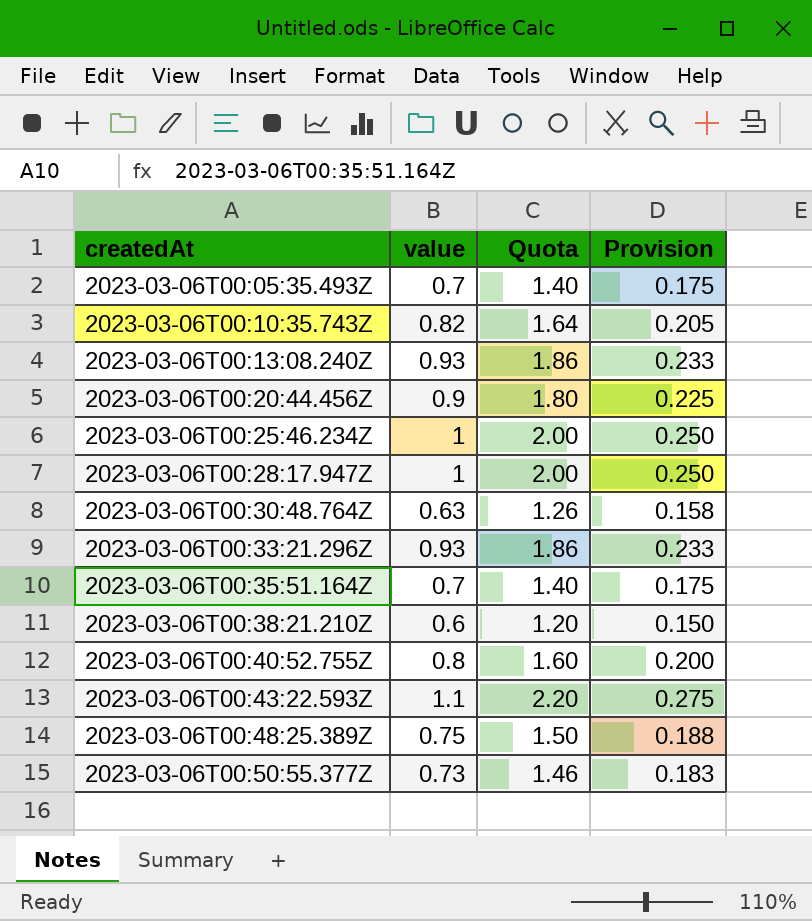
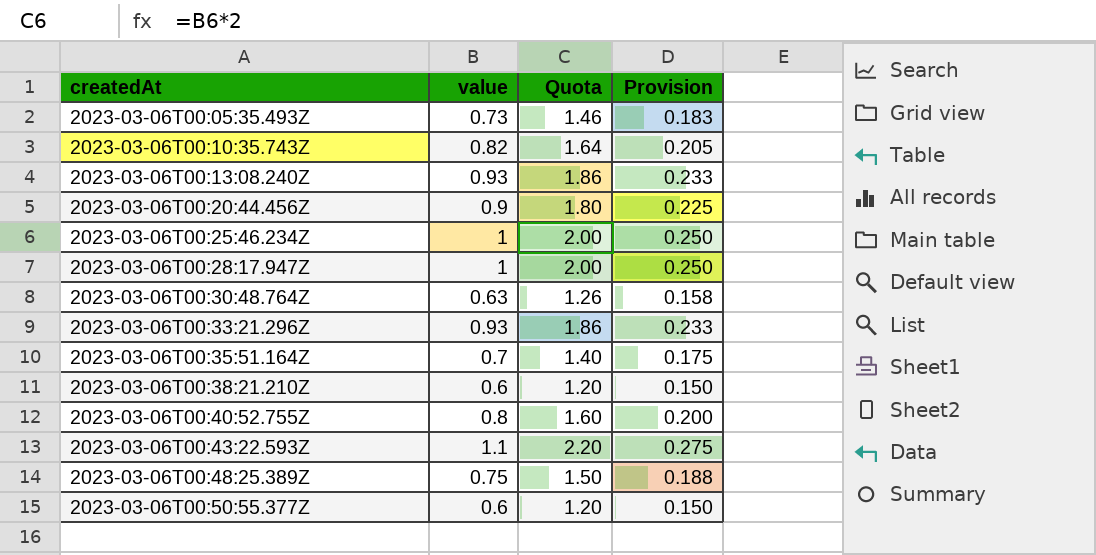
2023-03-06T00:05:35.493Z | value: 0.7 -> 0.73
2023-03-06T00:05:35.493Z | Quota: 1.40 -> 1.46
2023-03-06T00:05:35.493Z | Provision: 0.175 -> 0.183
2023-03-06T00:50:55.377Z | value: 0.73 -> 0.6
2023-03-06T00:50:55.377Z | Quota: 1.46 -> 1.20
2023-03-06T00:50:55.377Z | Provision: 0.183 -> 0.150

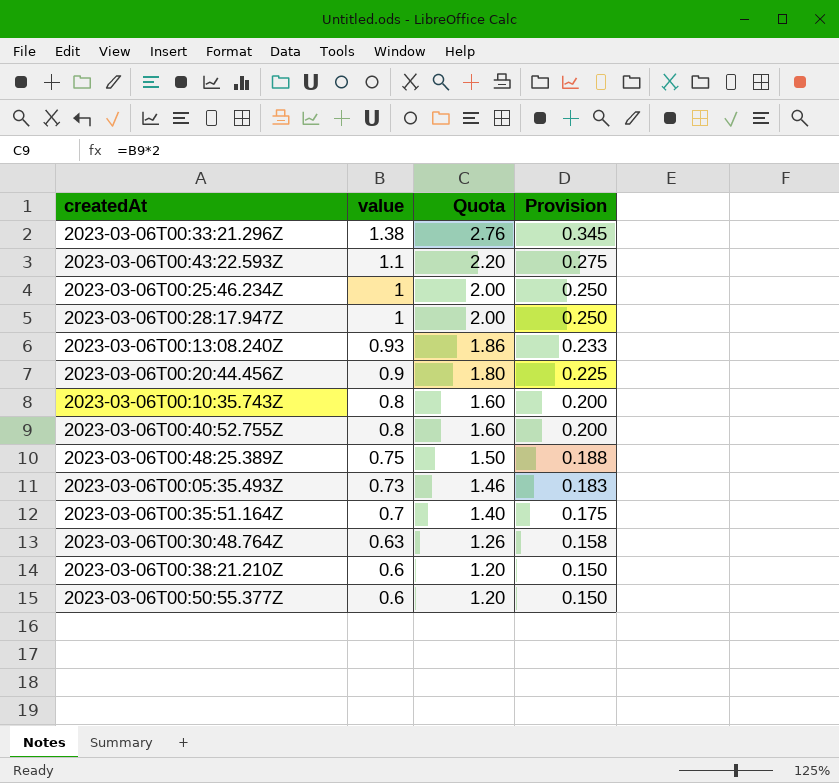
row order: createdAt ascending -> value descending
2023-03-06T00:33:21.296Z | value: 0.93 -> 1.38
2023-03-06T00:33:21.296Z | Quota: 1.86 -> 2.76
2023-03-06T00:33:21.296Z | Provision: 0.233 -> 0.345
2023-03-06T00:10:35.743Z | value: 0.82 -> 0.8
2023-03-06T00:10:35.743Z | Quota: 1.64 -> 1.60
2023-03-06T00:10:35.743Z | Provision: 0.205 -> 0.200

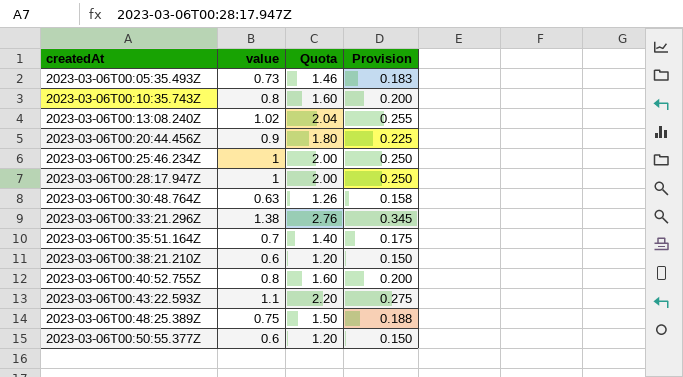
row order: value descending -> createdAt ascending
2023-03-06T00:13:08.240Z | value: 0.93 -> 1.02
2023-03-06T00:13:08.240Z | Quota: 1.86 -> 2.04
2023-03-06T00:13:08.240Z | Provision: 0.233 -> 0.255

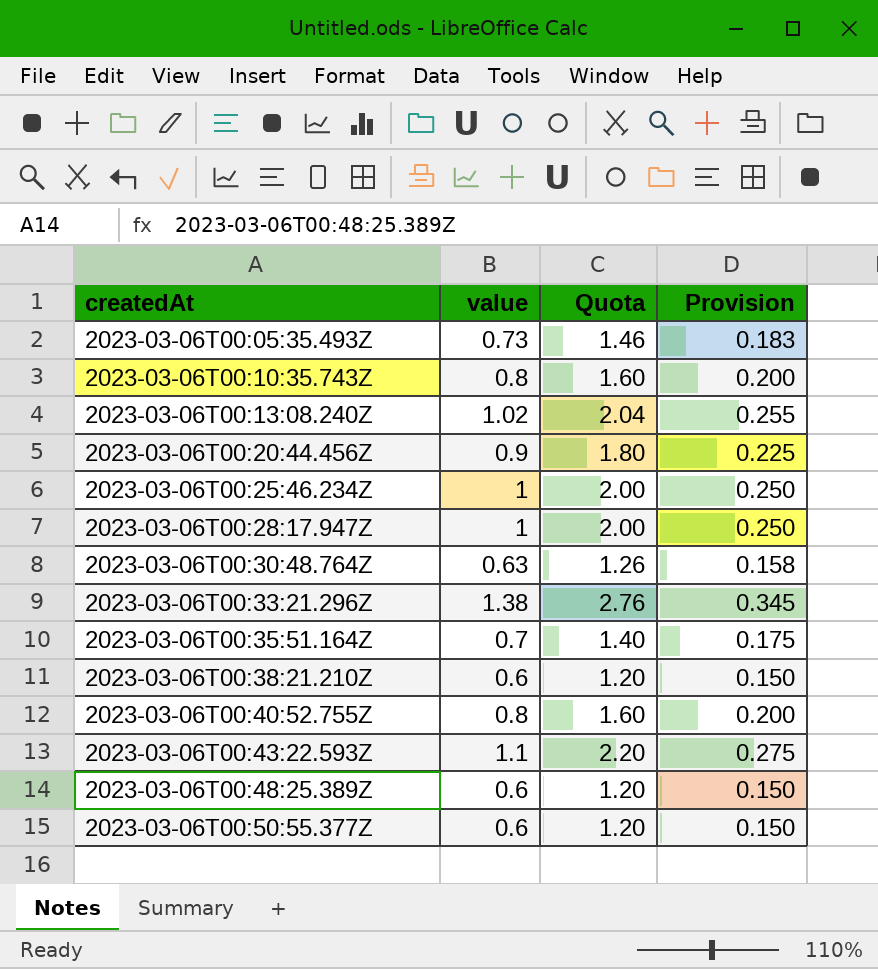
2023-03-06T00:48:25.389Z | value: 0.75 -> 0.6
2023-03-06T00:48:25.389Z | Quota: 1.50 -> 1.20
2023-03-06T00:48:25.389Z | Provision: 0.188 -> 0.150

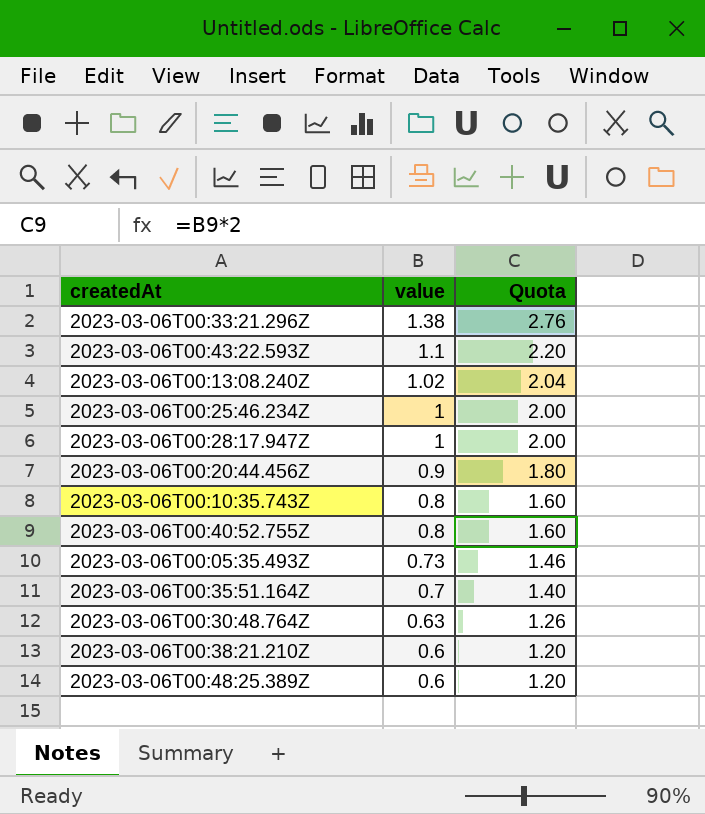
row order: createdAt ascending -> value descending
column Provision | formula: [value] * 0.25 -> none
row 2023-03-06T00:50:55.377Z: 0.6 | 1.20 | 0.150 -> none

